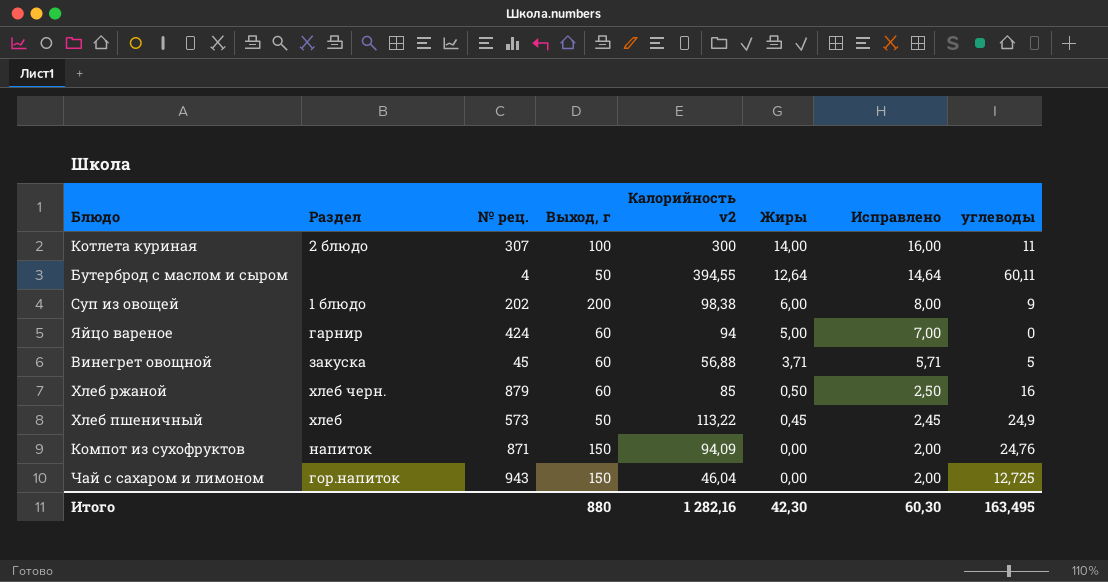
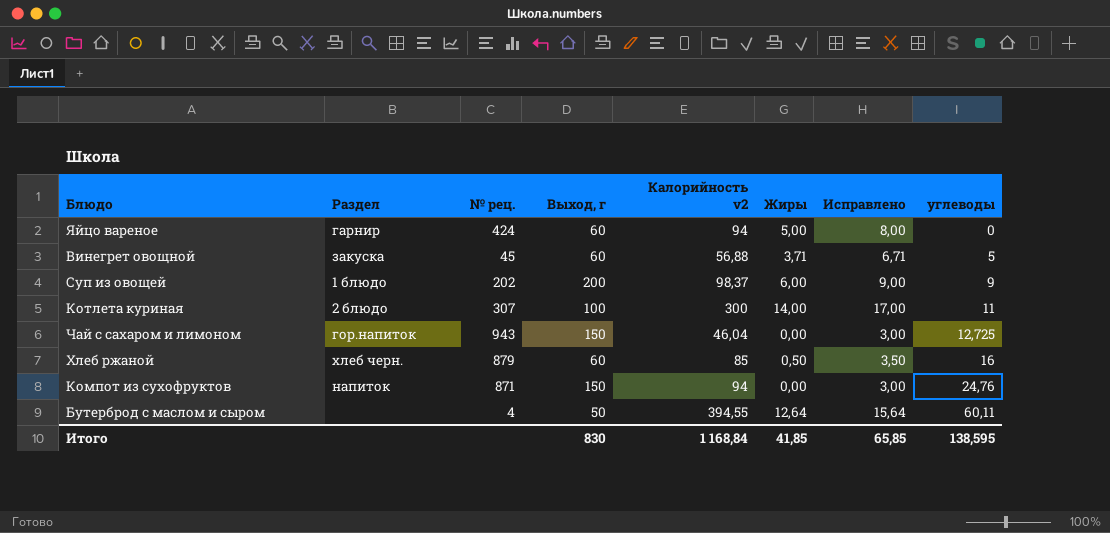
row order: Жиры descending -> углеводы ascending
column Исправлено | formula: [Жиры] + 2 -> [Жиры] + 3
row Хлеб пшеничный: хлеб | 573 | 50 | 113,22 | 0,45 | 2,45 | 24,9 -> none
Суп из овощей | Калорийность v2: 98,38 -> 98,37
Компот из сухофруктов | Калорийность v2: 94,09 -> 94
Итого | Выход, г: 880 -> 830
Итого | Калорийность v2: 1 282,16 -> 1 168,84
Итого | Жиры: 42,30 -> 41,85
Итого | Исправлено: 60,30 -> 65,85
Итого | углеводы: 163,495 -> 138,595

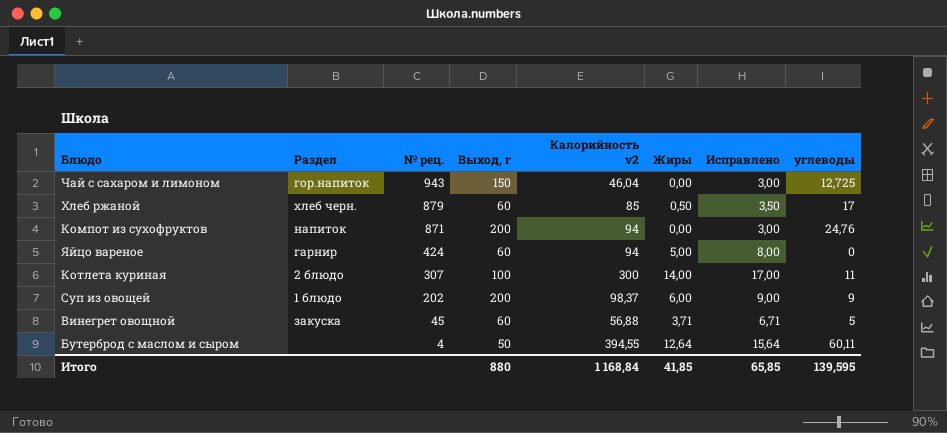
row order: углеводы ascending -> № рец. descending
Хлеб ржаной | углеводы: 16 -> 17
Компот из сухофруктов | Выход, г: 150 -> 200
Итого | Выход, г: 830 -> 880
Итого | углеводы: 138,595 -> 139,595

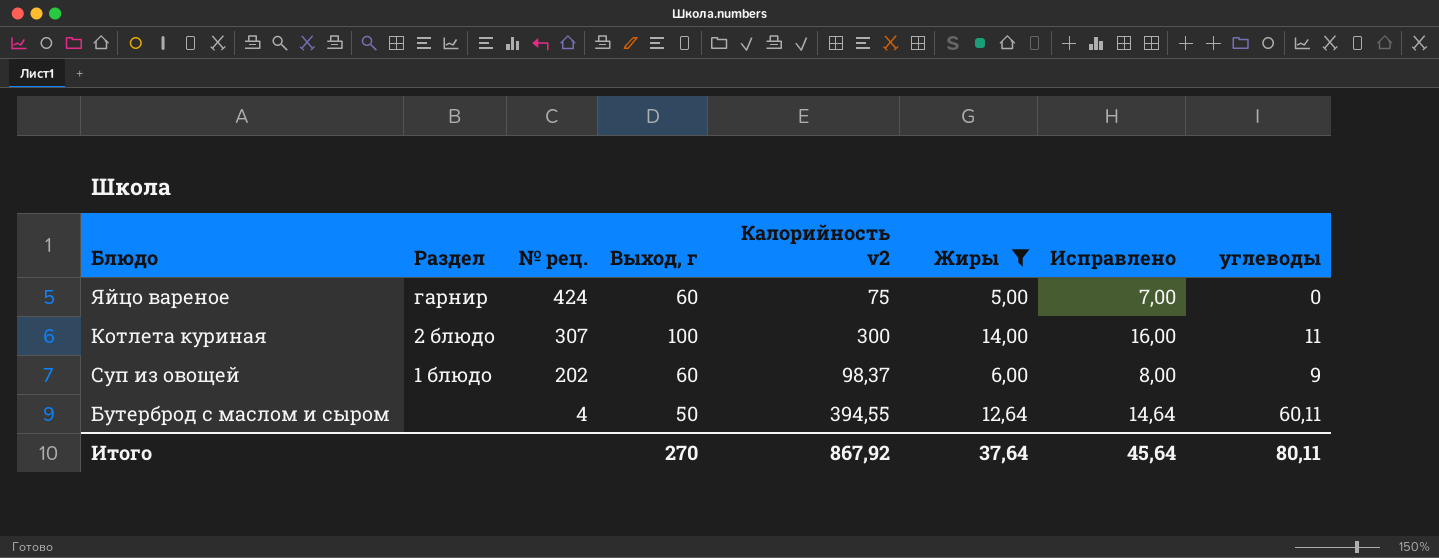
filter: none -> Жиры >= 5,00
column Исправлено | formula: [Жиры] + 3 -> [Жиры] + 2
Яйцо вареное | Калорийность v2: 94 -> 75
Суп из овощей | Выход, г: 200 -> 60
Итого | Выход, г: 880 -> 270
Итого | Калорийность v2: 1 168,84 -> 867,92
Итого | Жиры: 41,85 -> 37,64
Итого | Исправлено: 65,85 -> 45,64
Итого | углеводы: 139,595 -> 80,11

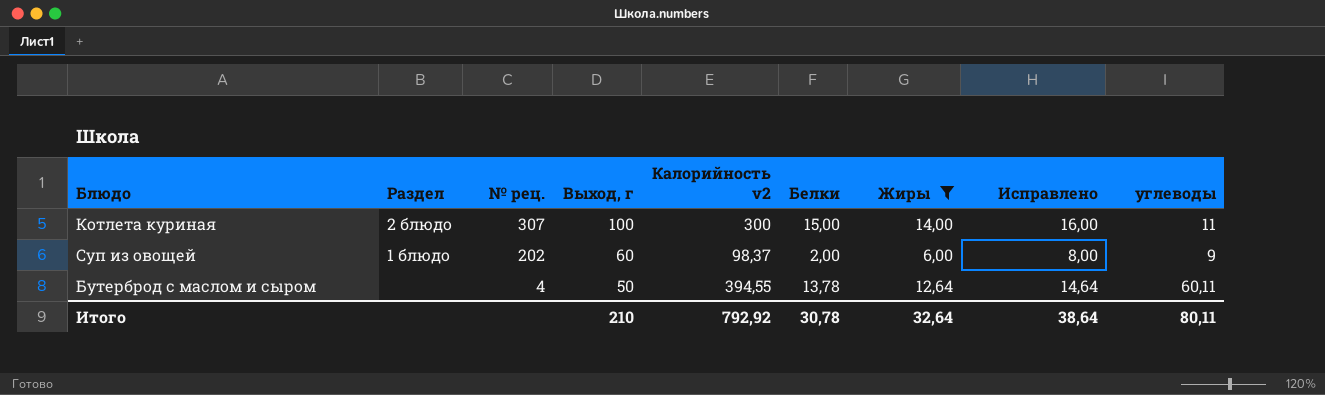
column Белки | position: none -> 6
row Яйцо вареное: гарнир | 424 | 60 | 75 | 5,00 | 7,00 | 0 -> none
Итого | Выход, г: 270 -> 210
Итого | Калорийность v2: 867,92 -> 792,92
Итого | Жиры: 37,64 -> 32,64
Итого | Исправлено: 45,64 -> 38,64

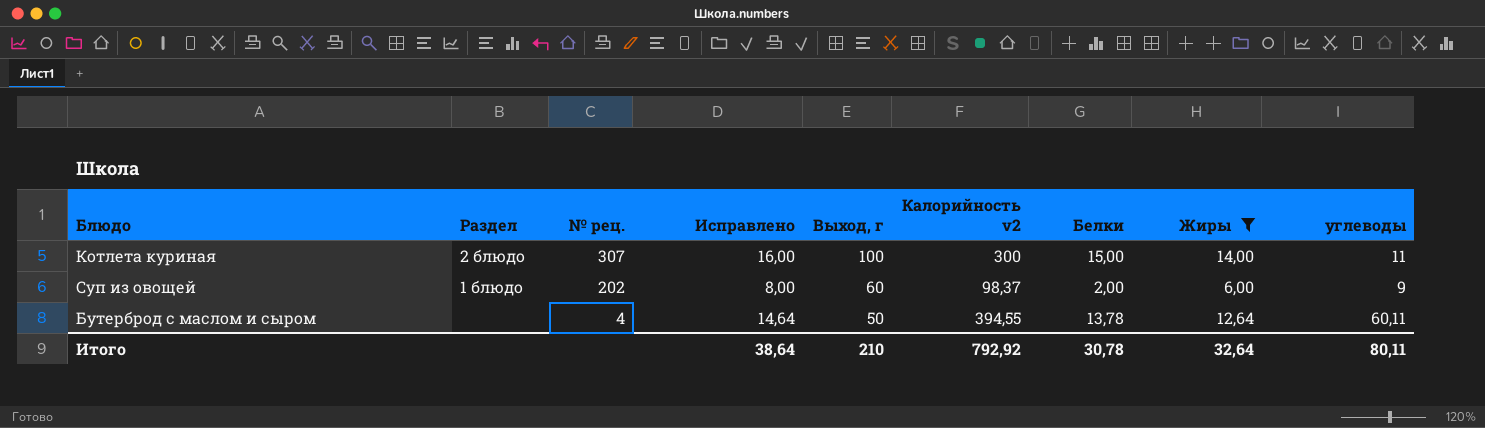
column Исправлено | position: 8 -> 4

